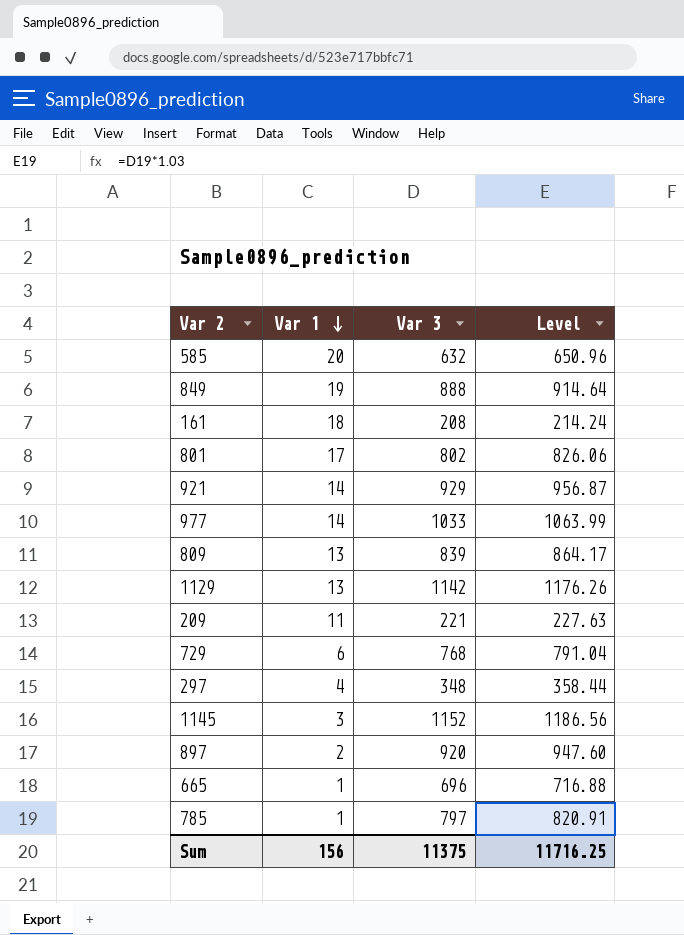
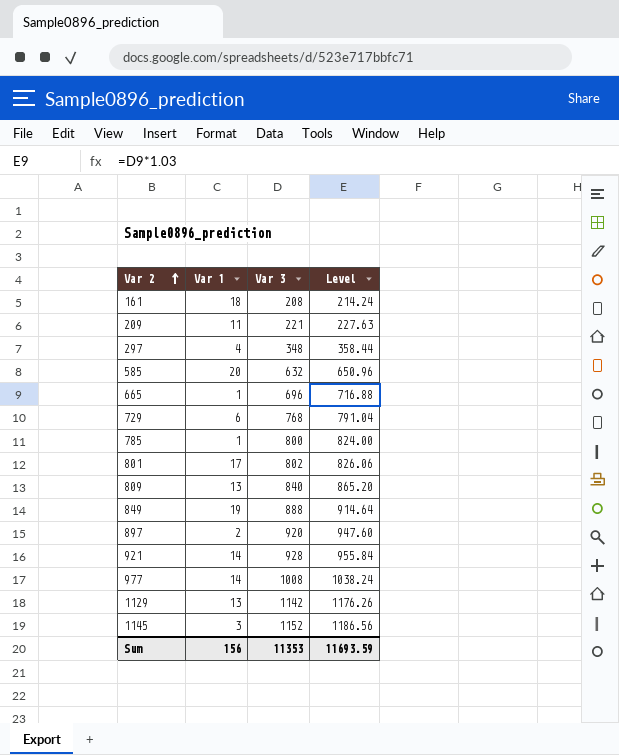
row order: Var 1 descending -> Var 2 ascending
785 | Var 3: 797 -> 800
785 | Level: 820.91 -> 824.00
809 | Var 3: 839 -> 840
809 | Level: 864.17 -> 865.20
921 | Var 3: 929 -> 928
921 | Level: 956.87 -> 955.84
977 | Var 3: 1033 -> 1008
977 | Level: 1063.99 -> 1038.24
Sum | Var 3: 11375 -> 11353
Sum | Level: 11716.25 -> 11693.59

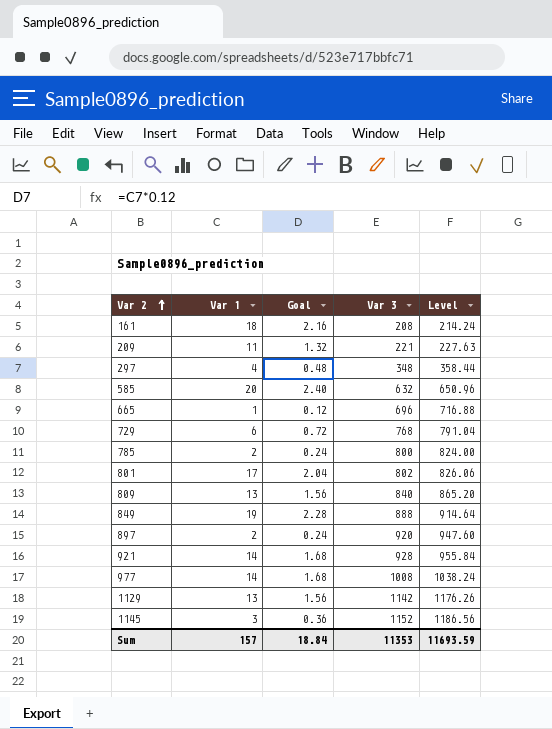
column Goal | formula: none -> [Var 1] * 0.12
785 | Var 1: 1 -> 2
Sum | Var 1: 156 -> 157

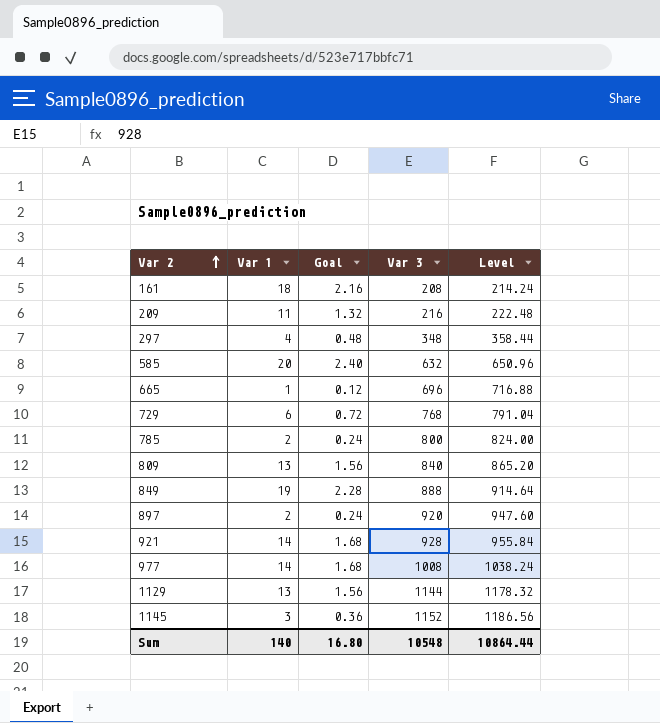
row 801: 17 | 2.04 | 802 | 826.06 -> none
209 | Var 3: 221 -> 216
209 | Level: 227.63 -> 222.48
1129 | Var 3: 1142 -> 1144
1129 | Level: 1176.26 -> 1178.32
Sum | Var 1: 157 -> 140
Sum | Goal: 18.84 -> 16.80
Sum | Var 3: 11353 -> 10548
Sum | Level: 11693.59 -> 10864.44

